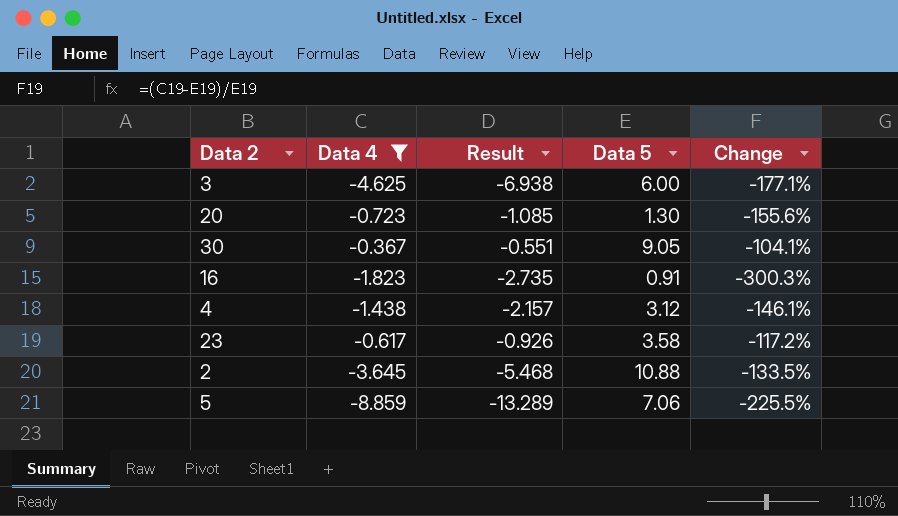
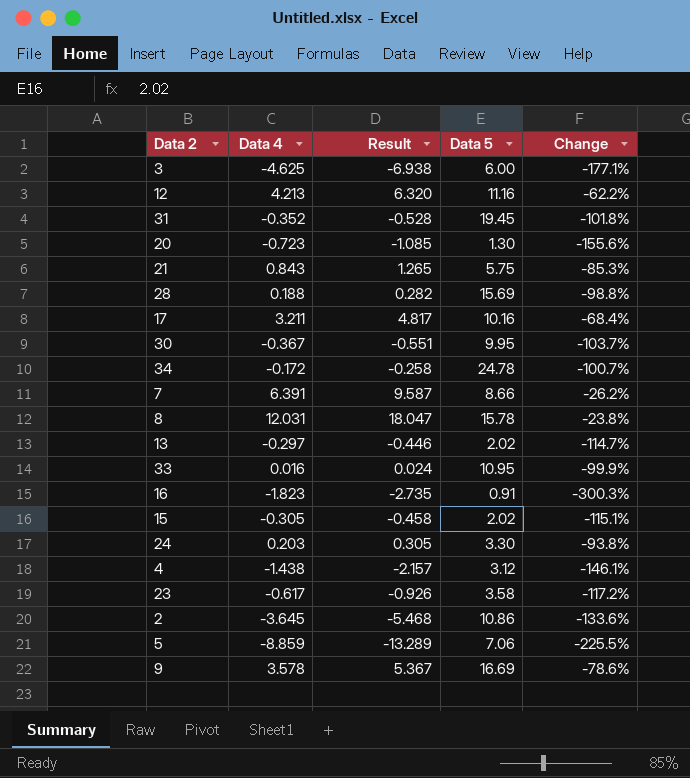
filter: Data 4 <= -0.367 -> none
30 | Data 5: 9.05 -> 9.95
30 | Change: -104.1% -> -103.7%
2 | Data 5: 10.88 -> 10.86
2 | Change: -133.5% -> -133.6%

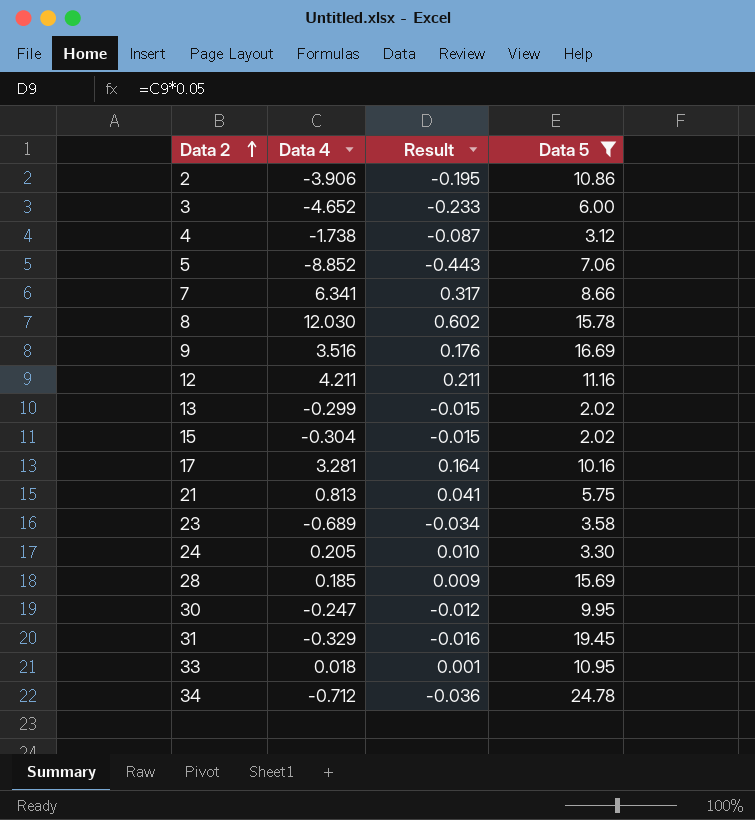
filter: none -> Data 5 >= 2.02
row order: none -> Data 2 ascending
column Change | formula: ([Data 4] - [Data 5]) / [Data 5] -> none
column Result | formula: [Data 4] * 1.5 -> [Data 4] * 0.05
2 | Data 4: -3.645 -> -3.906
3 | Data 4: -4.625 -> -4.652
4 | Data 4: -1.438 -> -1.738
5 | Data 4: -8.859 -> -8.852
7 | Data 4: 6.391 -> 6.341
8 | Data 4: 12.031 -> 12.030
9 | Data 4: 3.578 -> 3.516
12 | Data 4: 4.213 -> 4.211
13 | Data 4: -0.297 -> -0.299
15 | Data 4: -0.305 -> -0.304
17 | Data 4: 3.211 -> 3.281
21 | Data 4: 0.843 -> 0.813
23 | Data 4: -0.617 -> -0.689
24 | Data 4: 0.203 -> 0.205
28 | Data 4: 0.188 -> 0.185
30 | Data 4: -0.367 -> -0.247
31 | Data 4: -0.352 -> -0.329
33 | Data 4: 0.016 -> 0.018
34 | Data 4: -0.172 -> -0.712

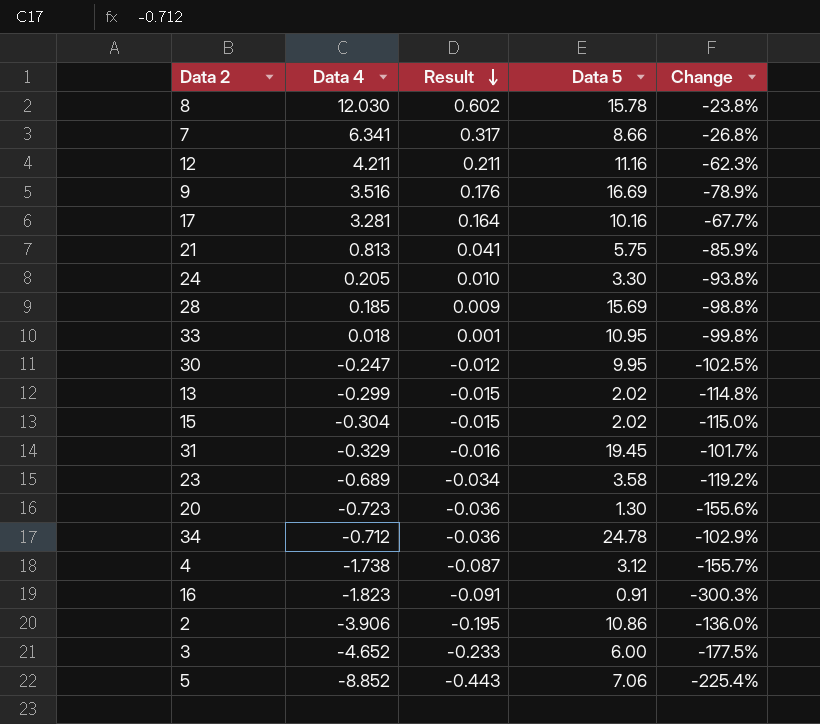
filter: Data 5 >= 2.02 -> none
row order: Data 2 ascending -> Result descending
column Change | formula: none -> ([Data 4] - [Data 5]) / [Data 5]

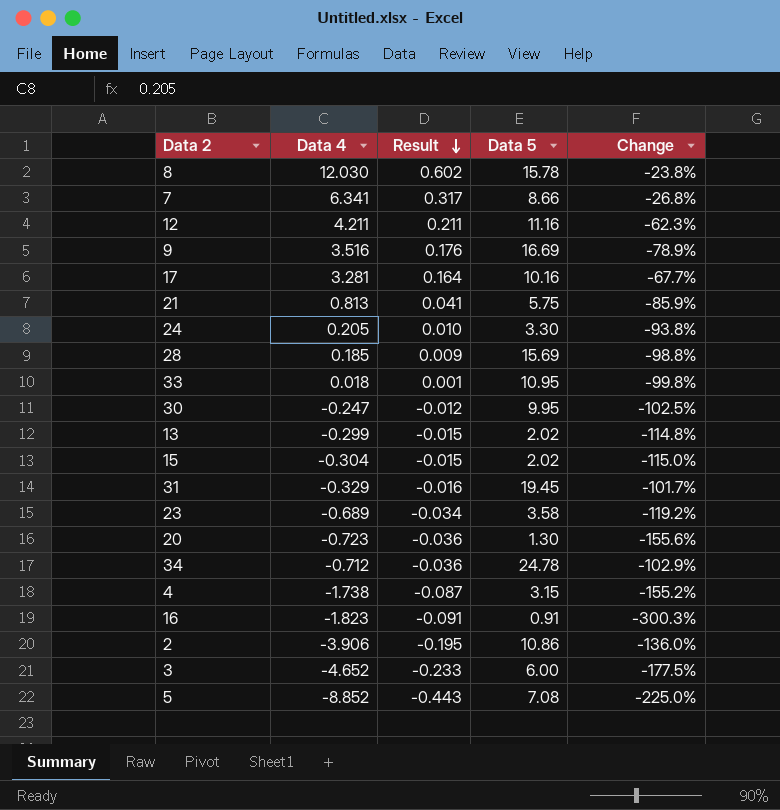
4 | Data 5: 3.12 -> 3.15
4 | Change: -155.7% -> -155.2%
5 | Data 5: 7.06 -> 7.08
5 | Change: -225.4% -> -225.0%

